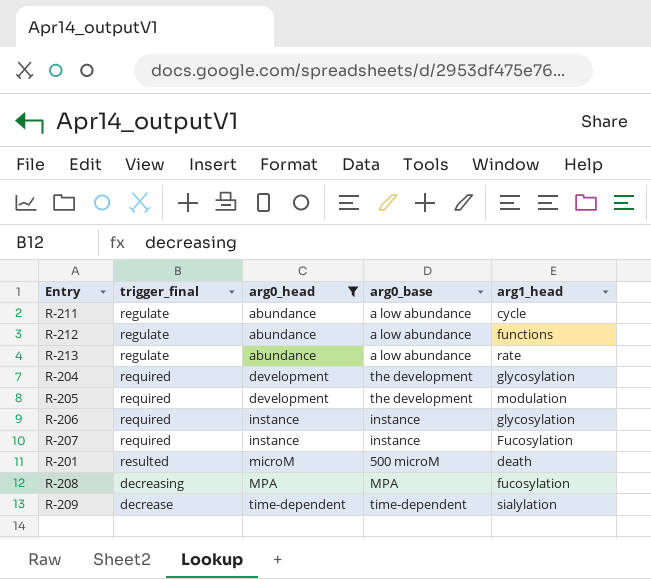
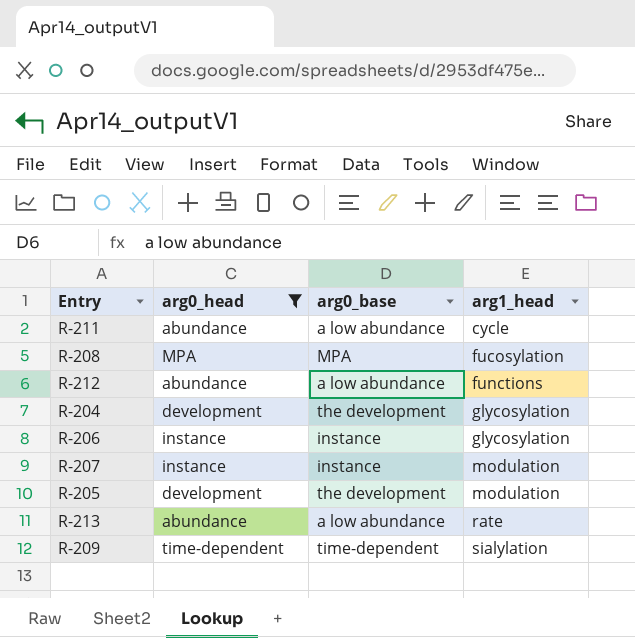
row order: arg0_head ascending -> arg1_head ascending
column trigger_final | position: 2 -> none
row R-201: resulted | microM | 500 microM | death -> none
R-207 | arg1_head: Fucosylation -> modulation

